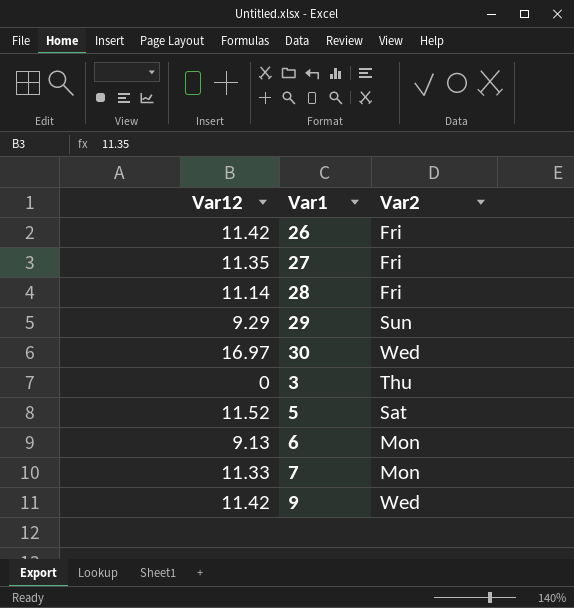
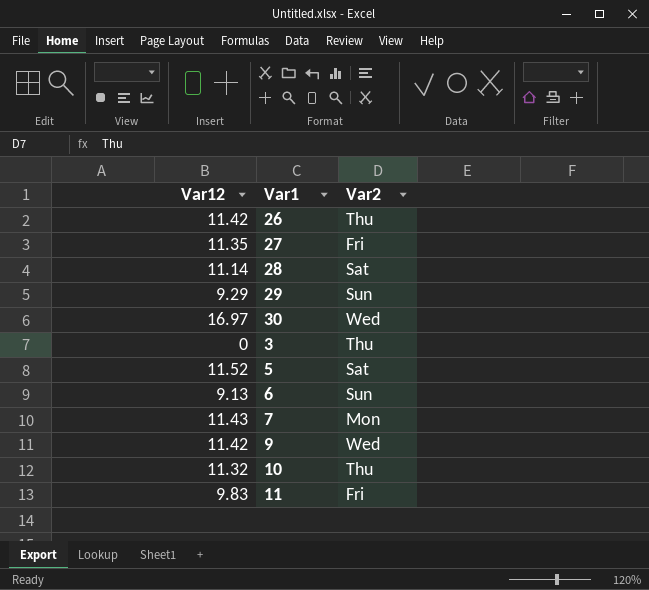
26 | Var2: Fri -> Thu
28 | Var2: Fri -> Sat
6 | Var2: Mon -> Sun
7 | Var12: 11.33 -> 11.43
row 10: none -> 11.32 | Thu
row 11: none -> 9.83 | Fri

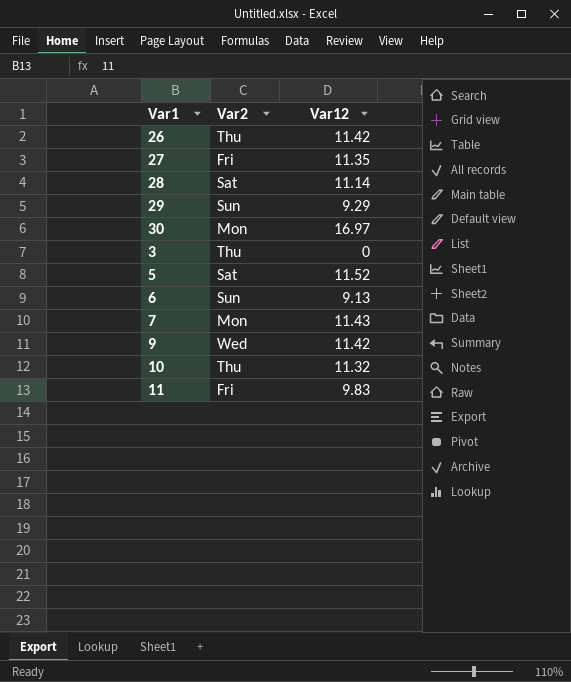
column Var12 | position: 1 -> 3
30 | Var2: Wed -> Mon

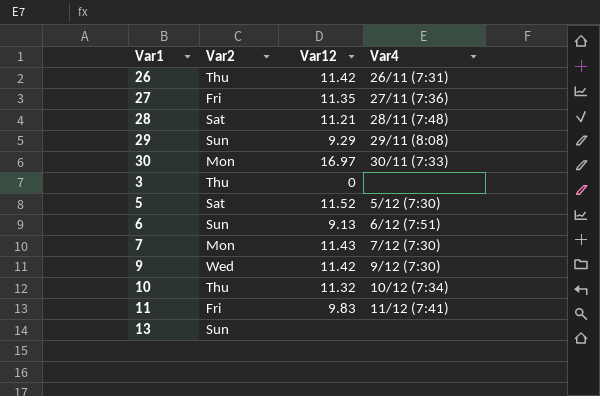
column Var4 | position: none -> 4
28 | Var12: 11.14 -> 11.21
row 13: none -> Sun | none | none

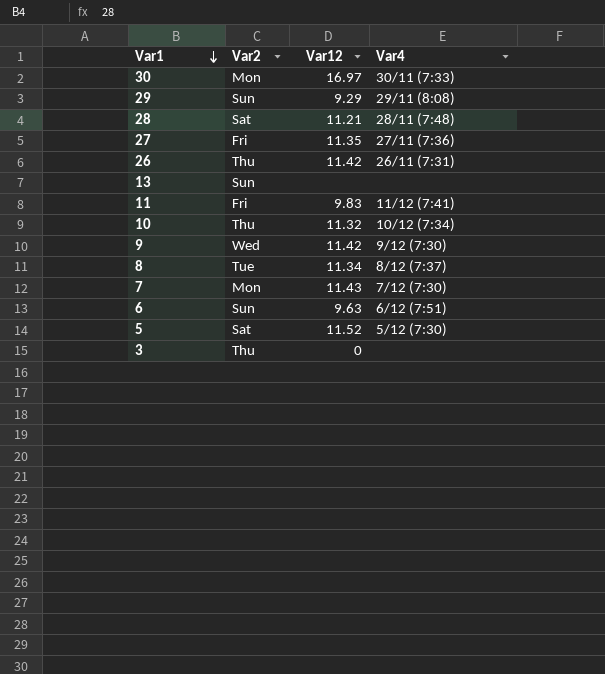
row order: none -> Var1 descending
row 8: none -> Tue | 11.34 | 8/12 (7:37)
6 | Var12: 9.13 -> 9.63

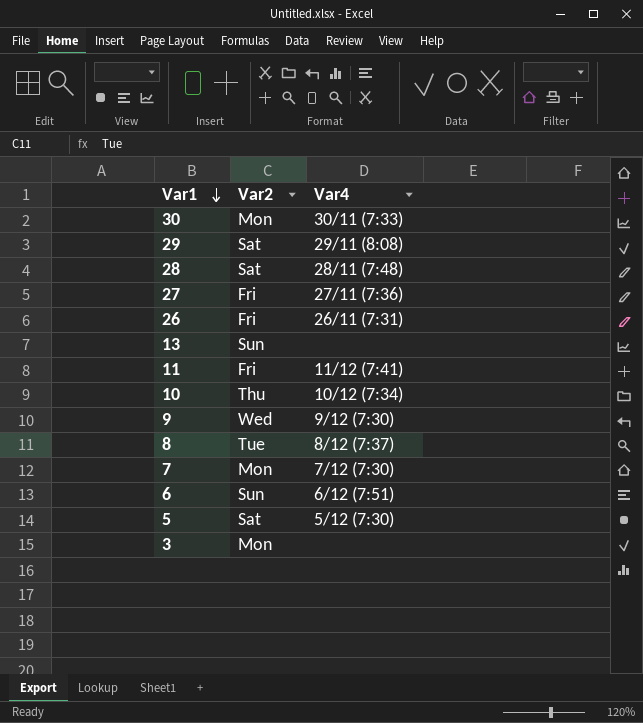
column Var12 | position: 3 -> none
29 | Var2: Sun -> Sat
26 | Var2: Thu -> Fri
3 | Var2: Thu -> Mon

